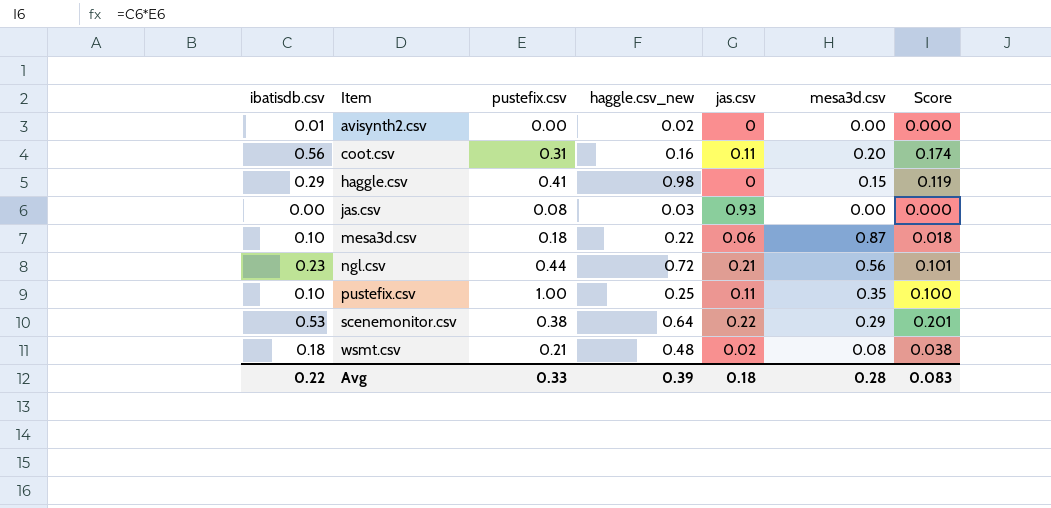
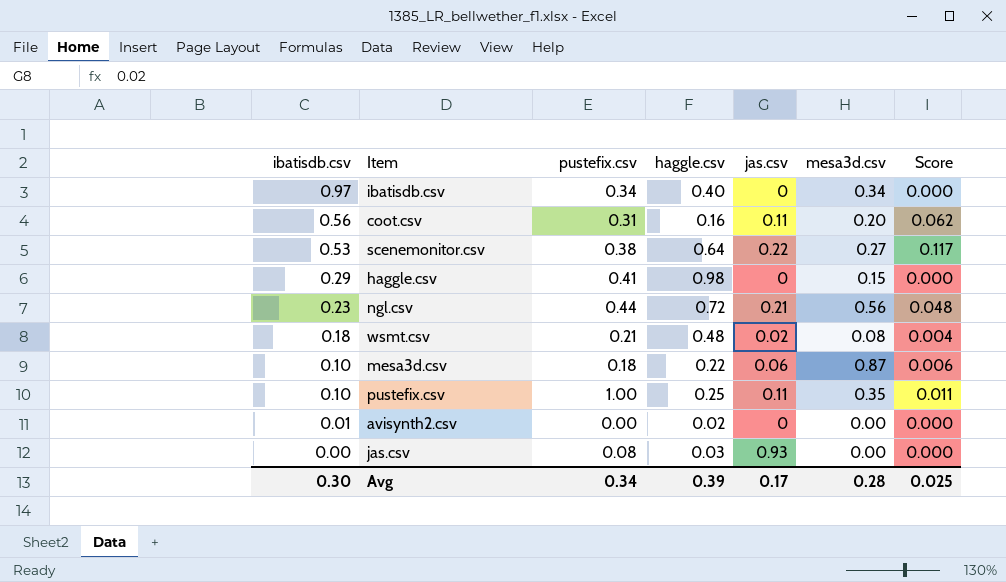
row order: Item ascending -> ibatisdb.csv descending
column name: haggle.csv_new -> haggle.csv
column Score | formula: [ibatisdb.csv] * [pustefix.csv] -> [ibatisdb.csv] * [jas.csv]
row ibatisdb.csv: none -> 0.97 | 0.34 | 0.40 | 0 | 0.34 | 0.000
scenemonitor.csv | mesa3d.csv: 0.29 -> 0.27
Avg | ibatisdb.csv: 0.22 -> 0.30
Avg | pustefix.csv: 0.33 -> 0.34
Avg | jas.csv: 0.18 -> 0.17
Avg | Score: 0.083 -> 0.025

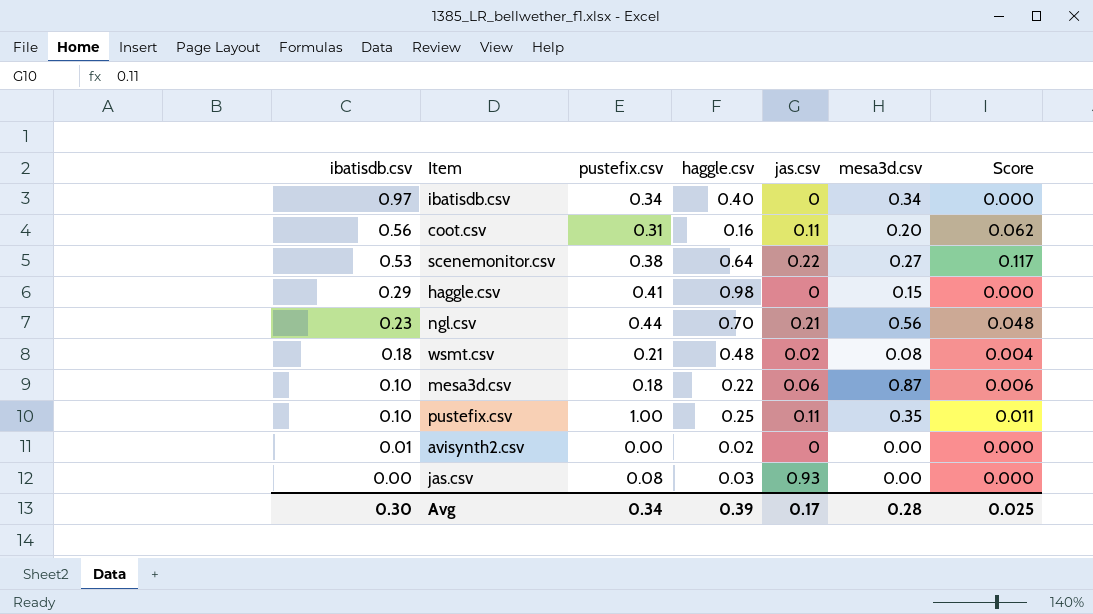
ngl.csv | haggle.csv: 0.72 -> 0.70

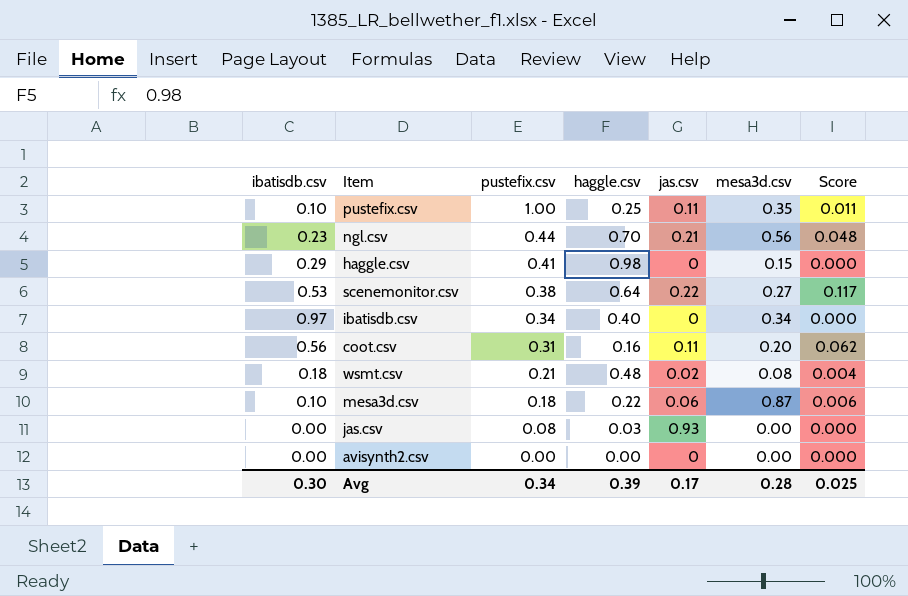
row order: ibatisdb.csv descending -> pustefix.csv descending
avisynth2.csv | ibatisdb.csv: 0.01 -> 0.00
avisynth2.csv | haggle.csv: 0.02 -> 0.00

